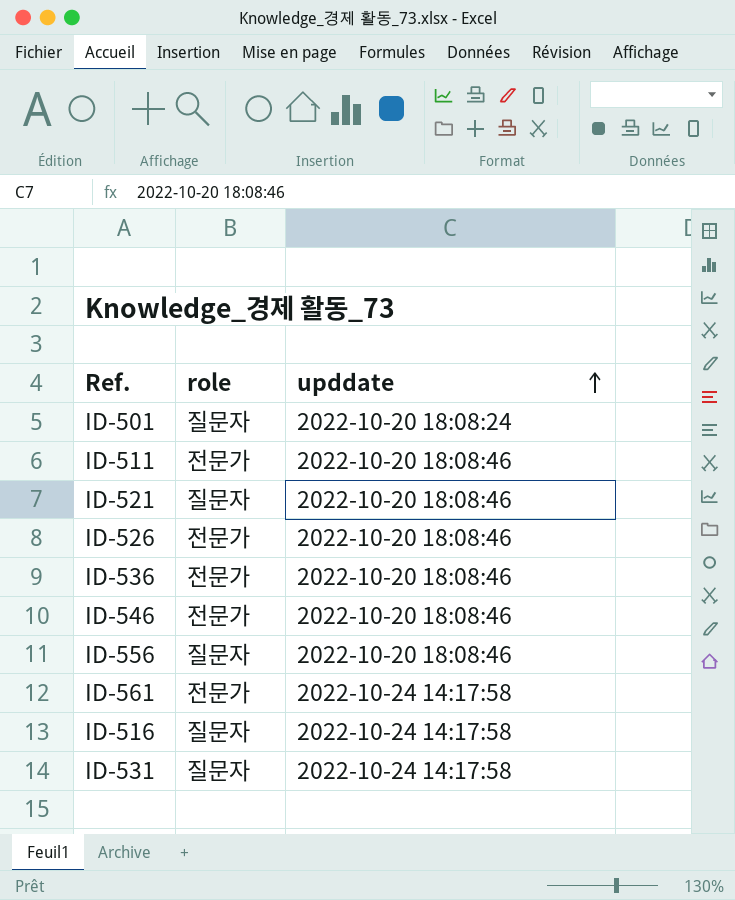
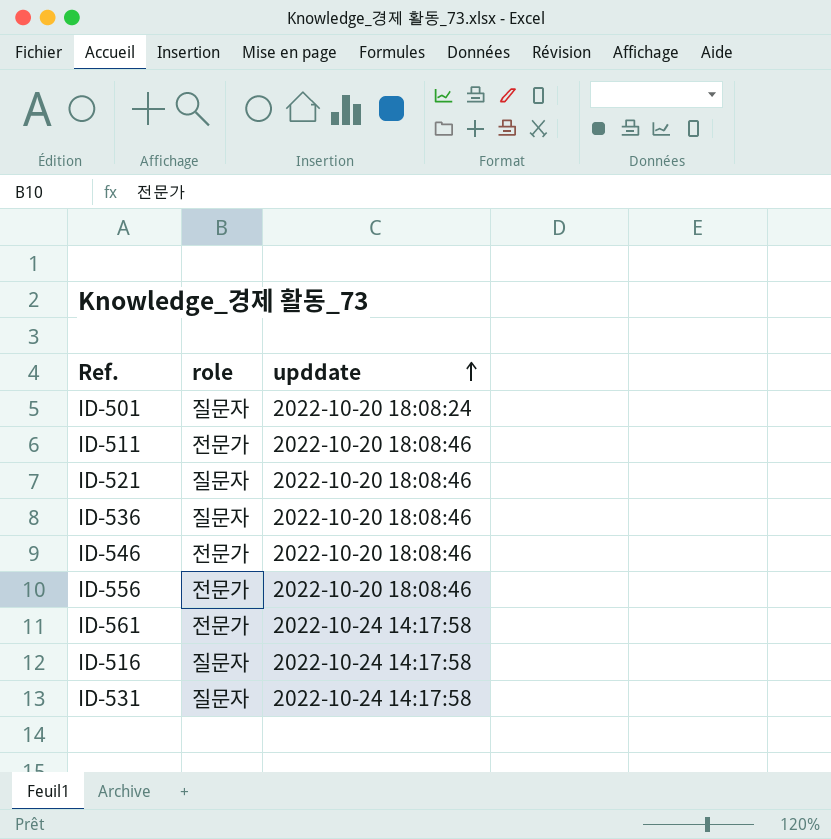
row ID-526: 전문가 | 2022-10-20 18:08:46 -> none
ID-536 | role: 전문가 -> 질문자
ID-556 | role: 질문자 -> 전문가

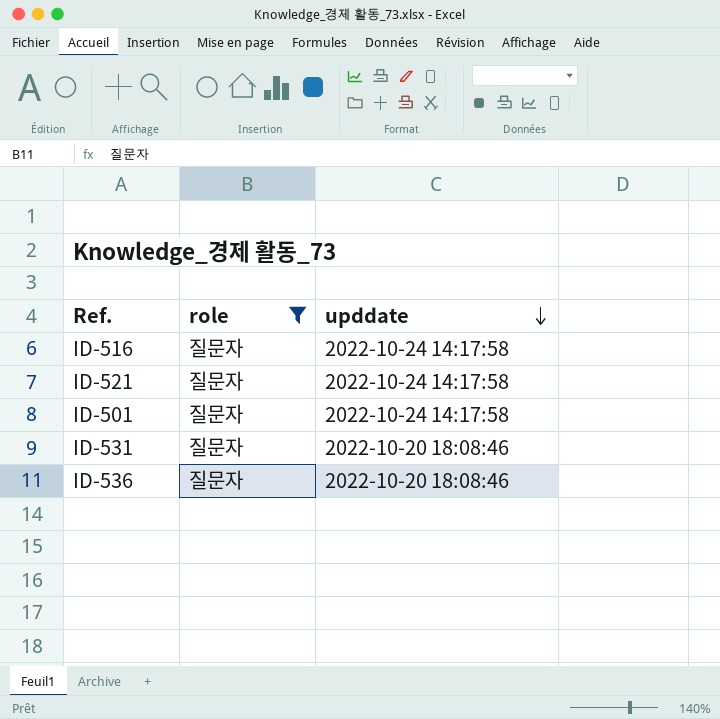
filter: none -> role = 질문자
row order: upddate ascending -> upddate descending
ID-521 | upddate: 2022-10-20 18:08:46 -> 2022-10-24 14:17:58
ID-501 | upddate: 2022-10-20 18:08:24 -> 2022-10-24 14:17:58
ID-531 | upddate: 2022-10-24 14:17:58 -> 2022-10-20 18:08:46

